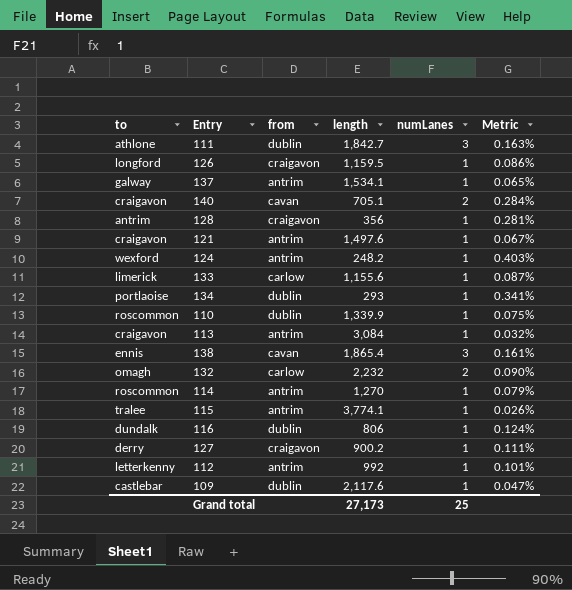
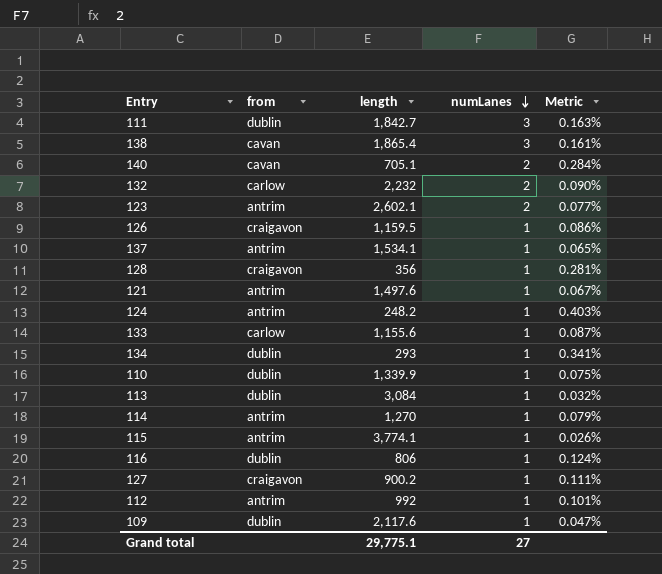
row order: none -> numLanes descending
column to | position: 1 -> none
row 123: none -> antrim | 2,602.1 | 2 | 0.077%
113 | from: antrim -> dublin
Grand total | length: 27,173 -> 29,775.1
Grand total | numLanes: 25 -> 27

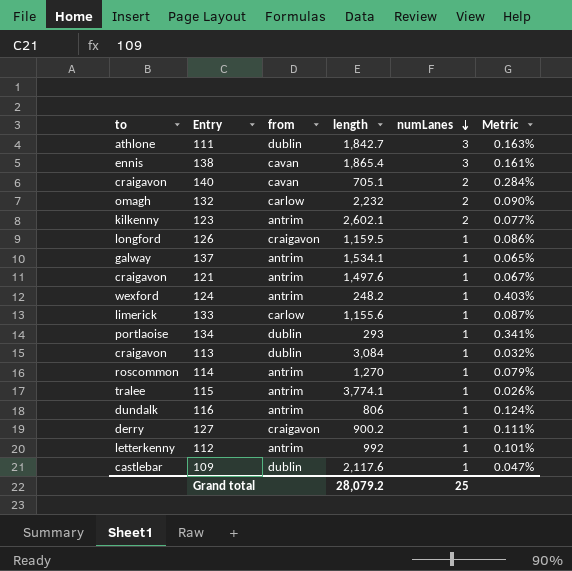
column to | position: none -> 1
row 128: craigavon | 356 | 1 | 0.281% -> none
row 110: dublin | 1,339.9 | 1 | 0.075% -> none
116 | from: dublin -> antrim
Grand total | length: 29,775.1 -> 28,079.2
Grand total | numLanes: 27 -> 25

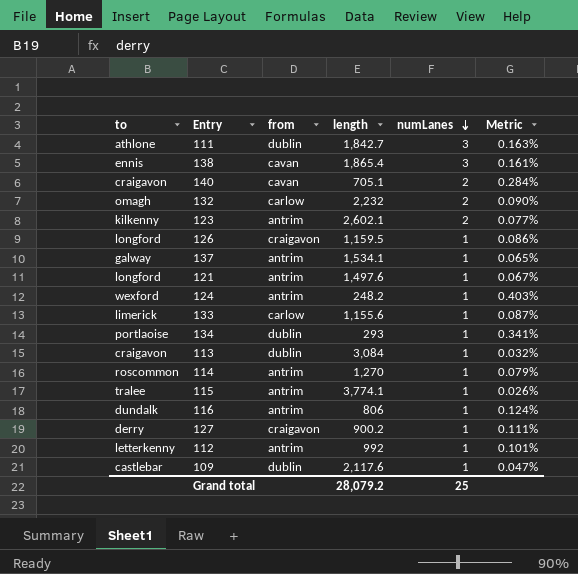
121 | to: craigavon -> longford

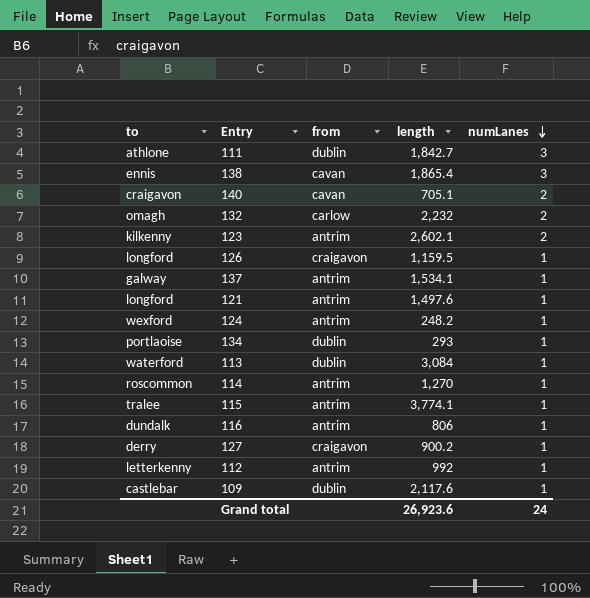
column Metric | formula: [numLanes] / [length] -> none
row 133: limerick | carlow | 1,155.6 | 1 | 0.087% -> none
113 | to: craigavon -> waterford
Grand total | length: 28,079.2 -> 26,923.6
Grand total | numLanes: 25 -> 24

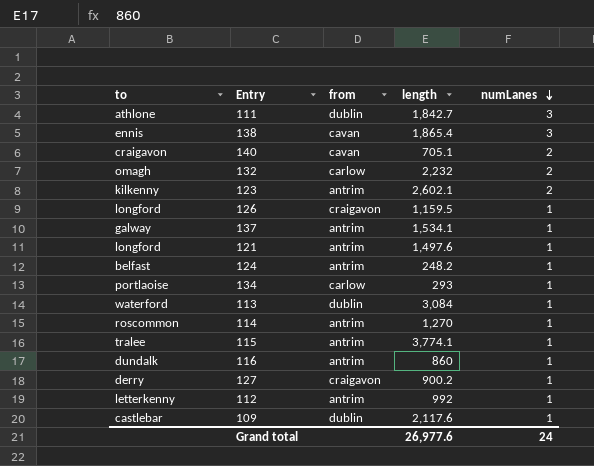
124 | to: wexford -> belfast
134 | from: dublin -> carlow
116 | length: 806 -> 860
Grand total | length: 26,923.6 -> 26,977.6

